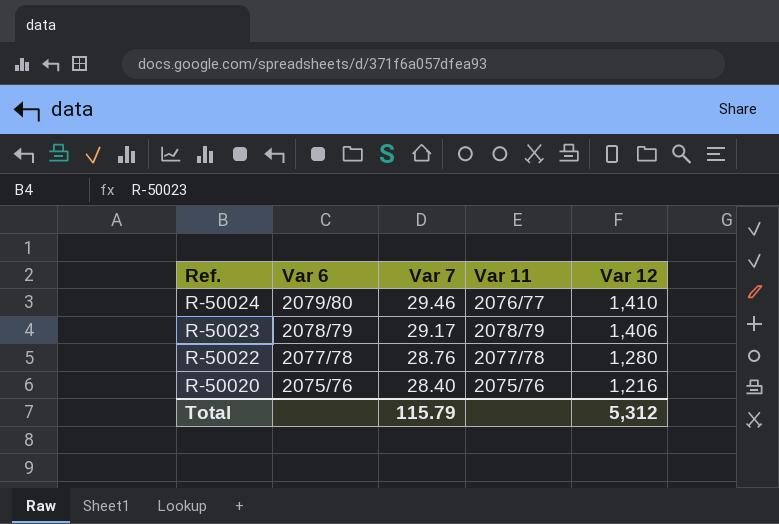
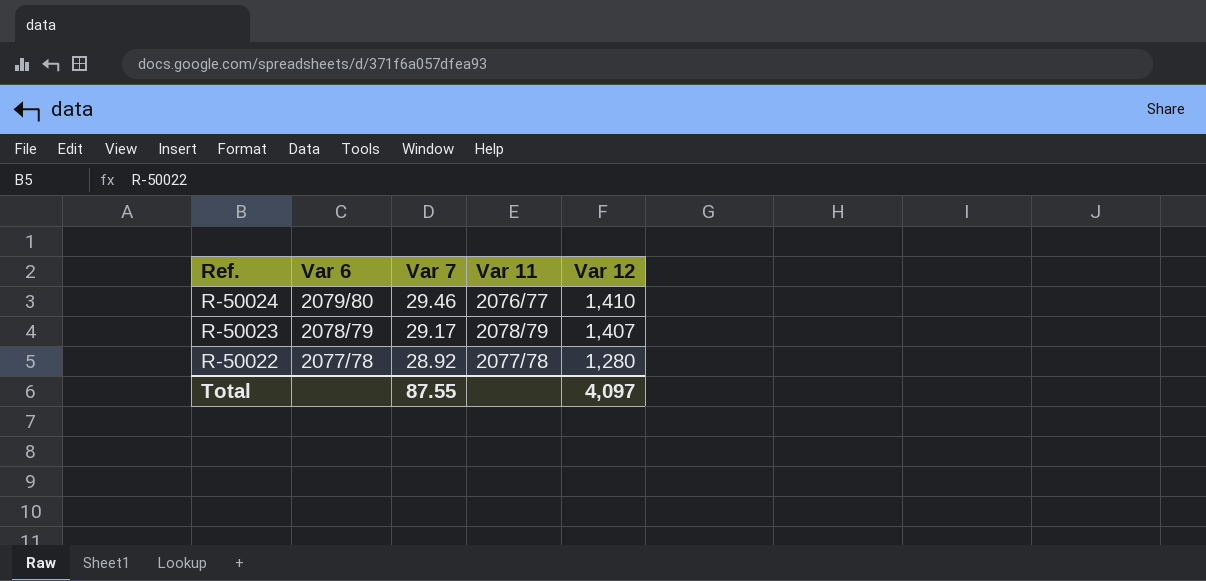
row R-50020: 2075/76 | 28.40 | 2075/76 | 1,216 -> none
R-50023 | Var 12: 1,406 -> 1,407
R-50022 | Var 7: 28.76 -> 28.92
Total | Var 7: 115.79 -> 87.55
Total | Var 12: 5,312 -> 4,097

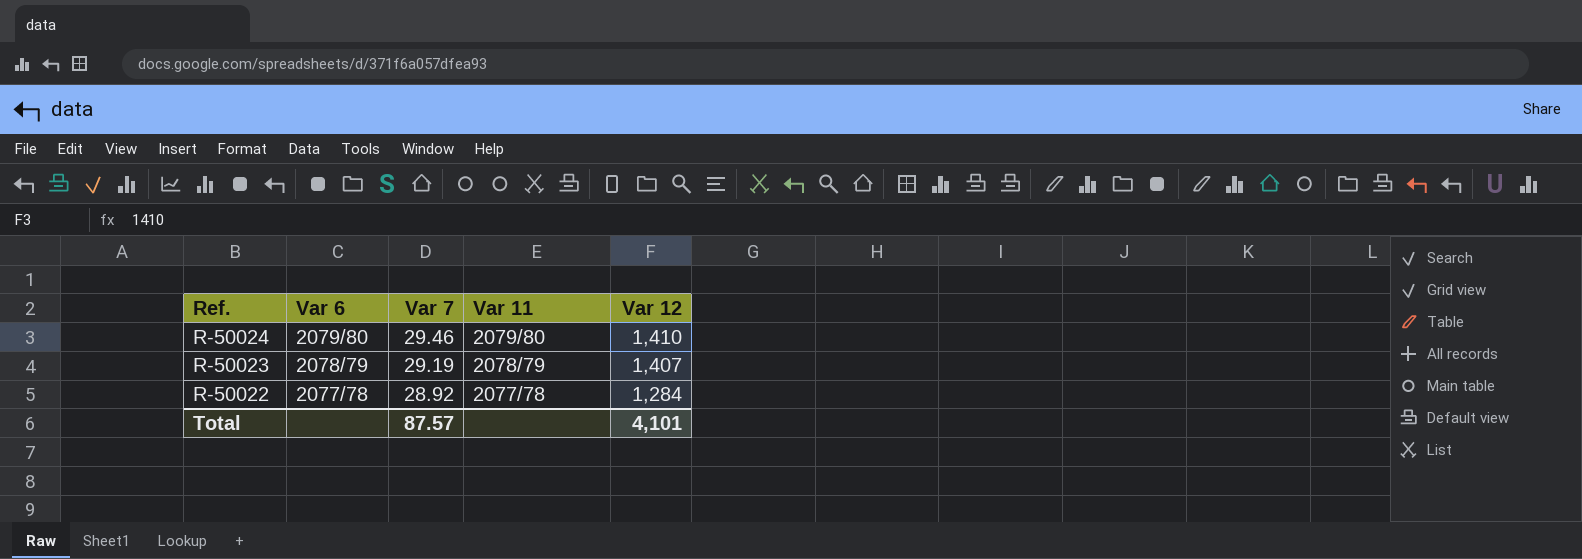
R-50024 | Var 11: 2076/77 -> 2079/80
R-50023 | Var 7: 29.17 -> 29.19
R-50022 | Var 12: 1,280 -> 1,284
Total | Var 7: 87.55 -> 87.57
Total | Var 12: 4,097 -> 4,101

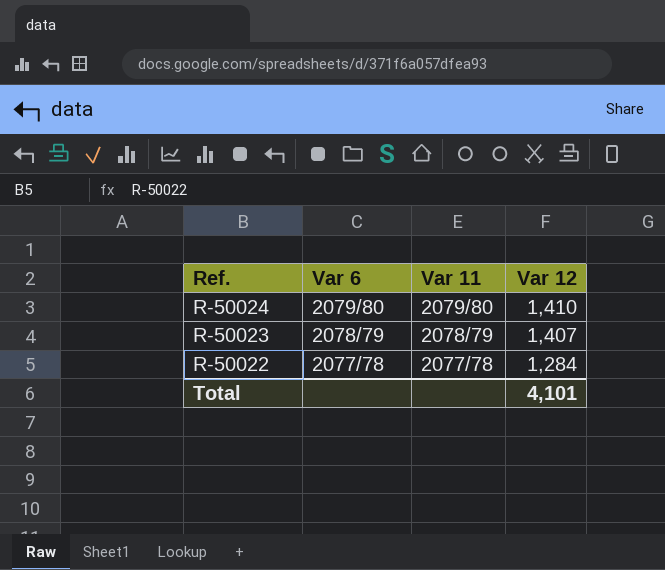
column Var 7 | position: 3 -> none

